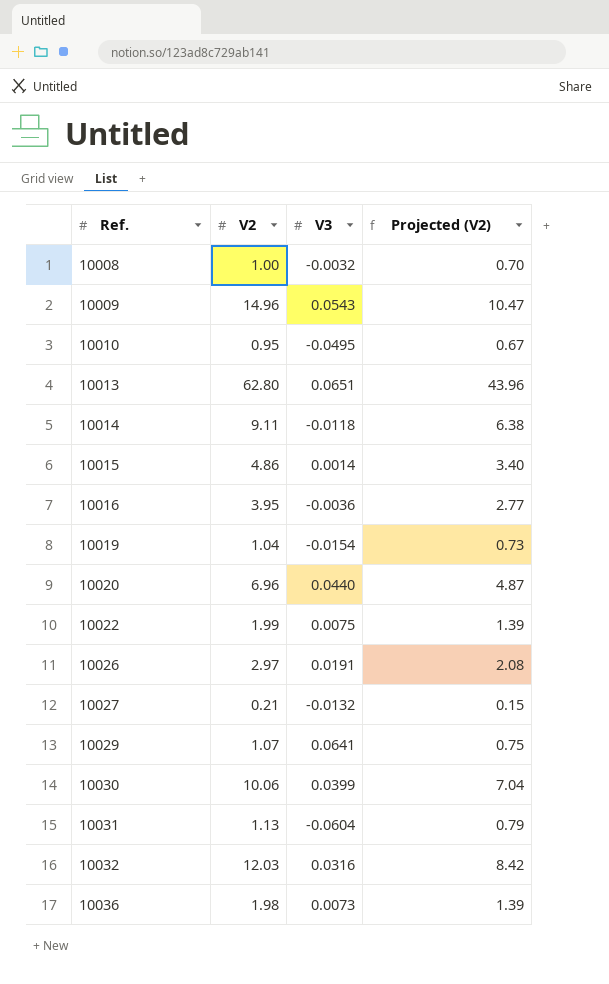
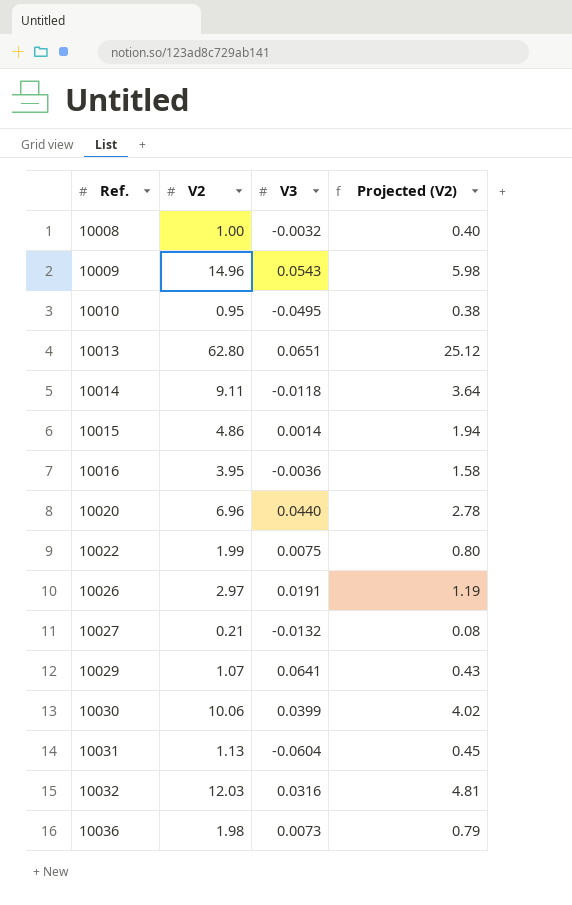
column Projected (V2) | formula: [V2] * 0.7 -> [V2] * 0.4
row 10019: 1.04 | -0.0154 | 0.73 -> none

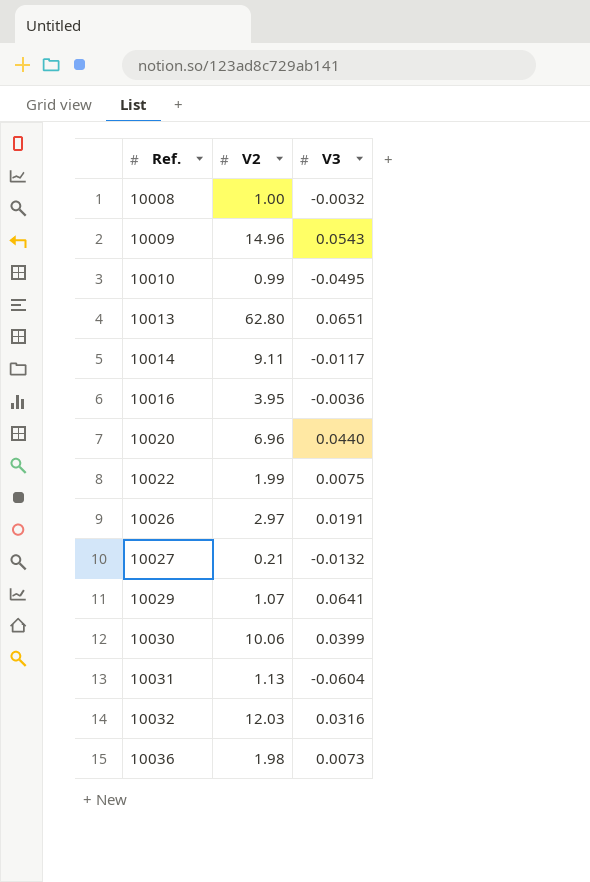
column Projected (V2) | formula: [V2] * 0.4 -> none
row 10015: 4.86 | 0.0014 | 1.94 -> none
10010 | V2: 0.95 -> 0.99
10014 | V3: -0.0118 -> -0.0117

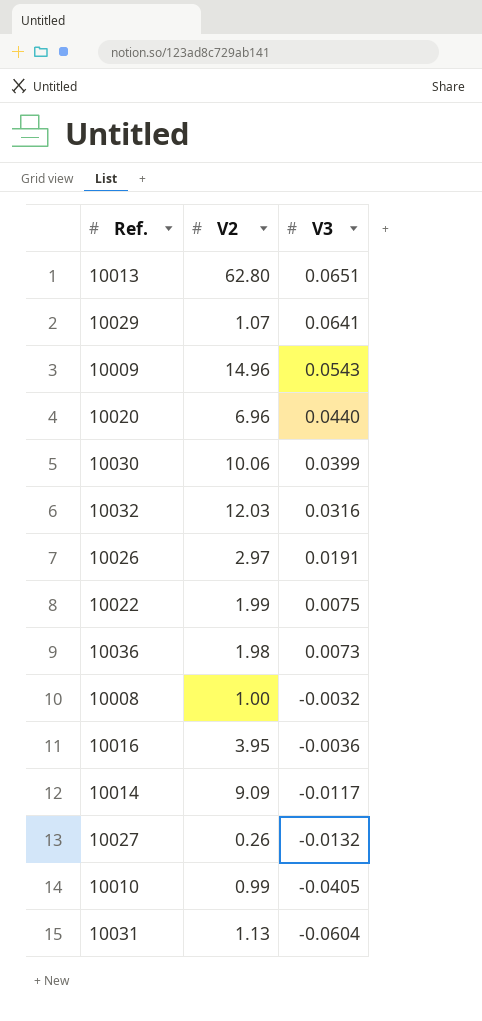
row order: Ref. ascending -> V3 descending
10014 | V2: 9.11 -> 9.09
10027 | V2: 0.21 -> 0.26
10010 | V3: -0.0495 -> -0.0405

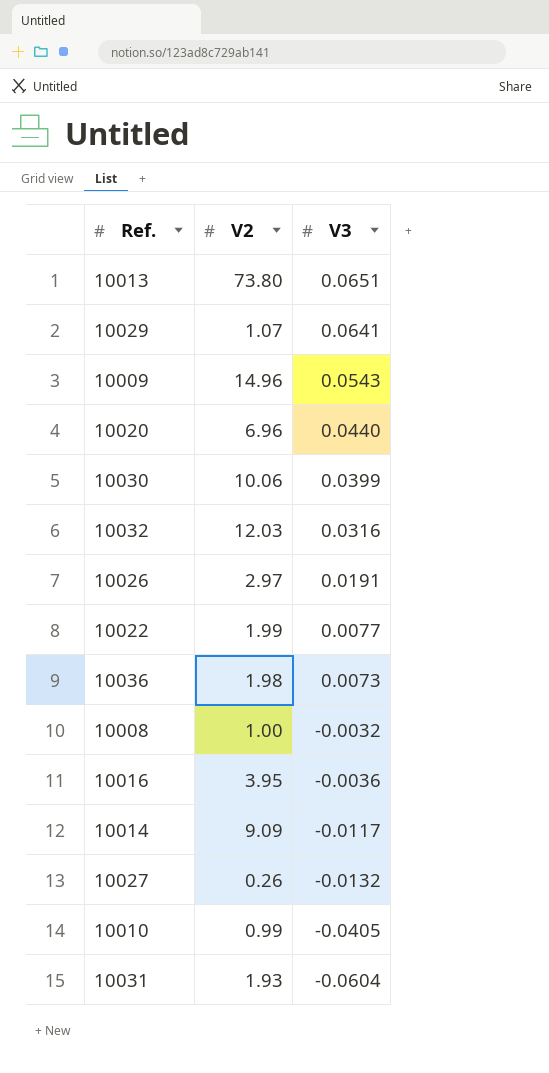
10013 | V2: 62.80 -> 73.80
10022 | V3: 0.0075 -> 0.0077
10031 | V2: 1.13 -> 1.93

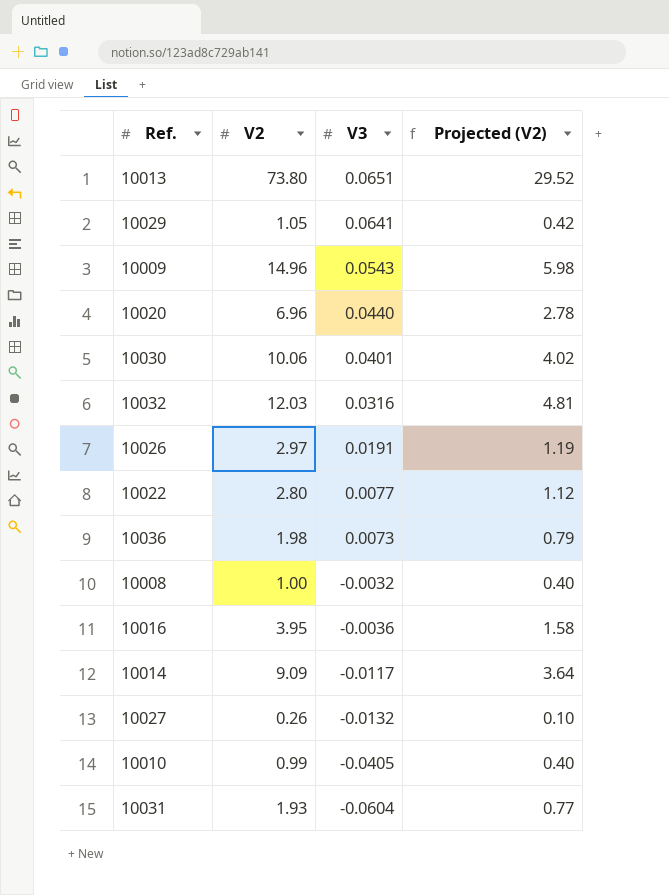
column Projected (V2) | formula: none -> [V2] * 0.4
10029 | V2: 1.07 -> 1.05
10030 | V3: 0.0399 -> 0.0401
10022 | V2: 1.99 -> 2.80

